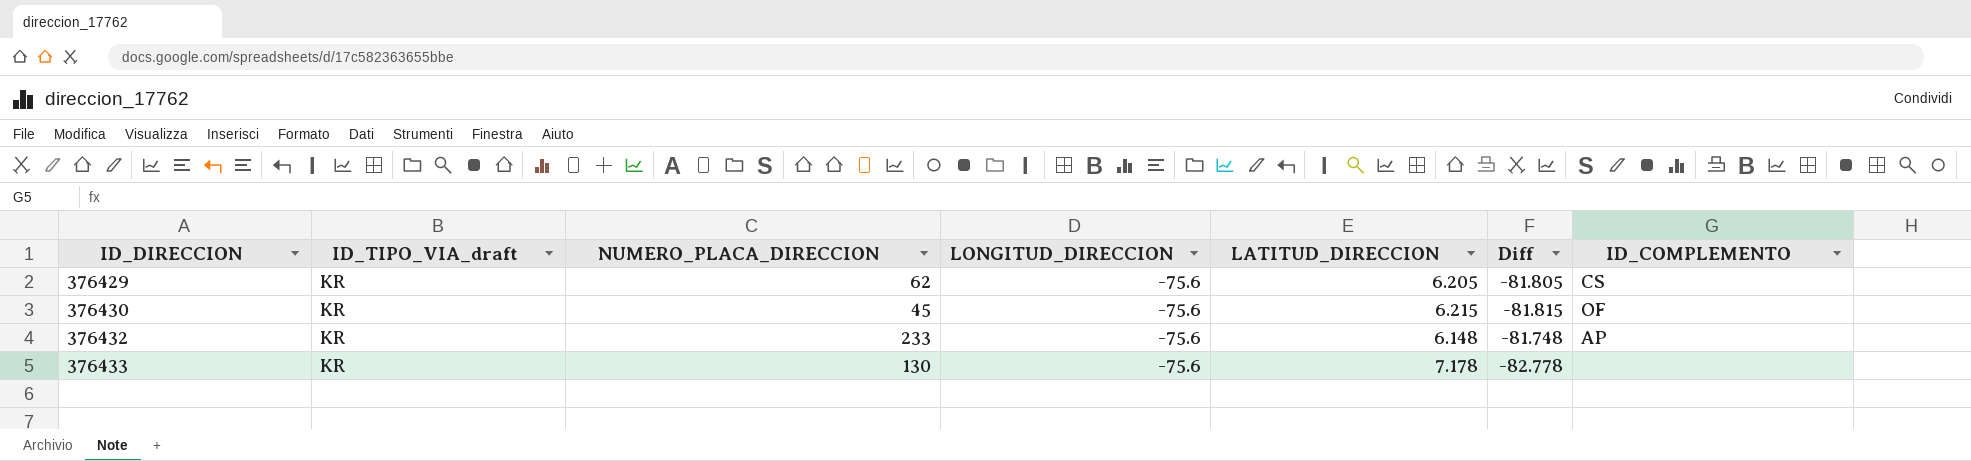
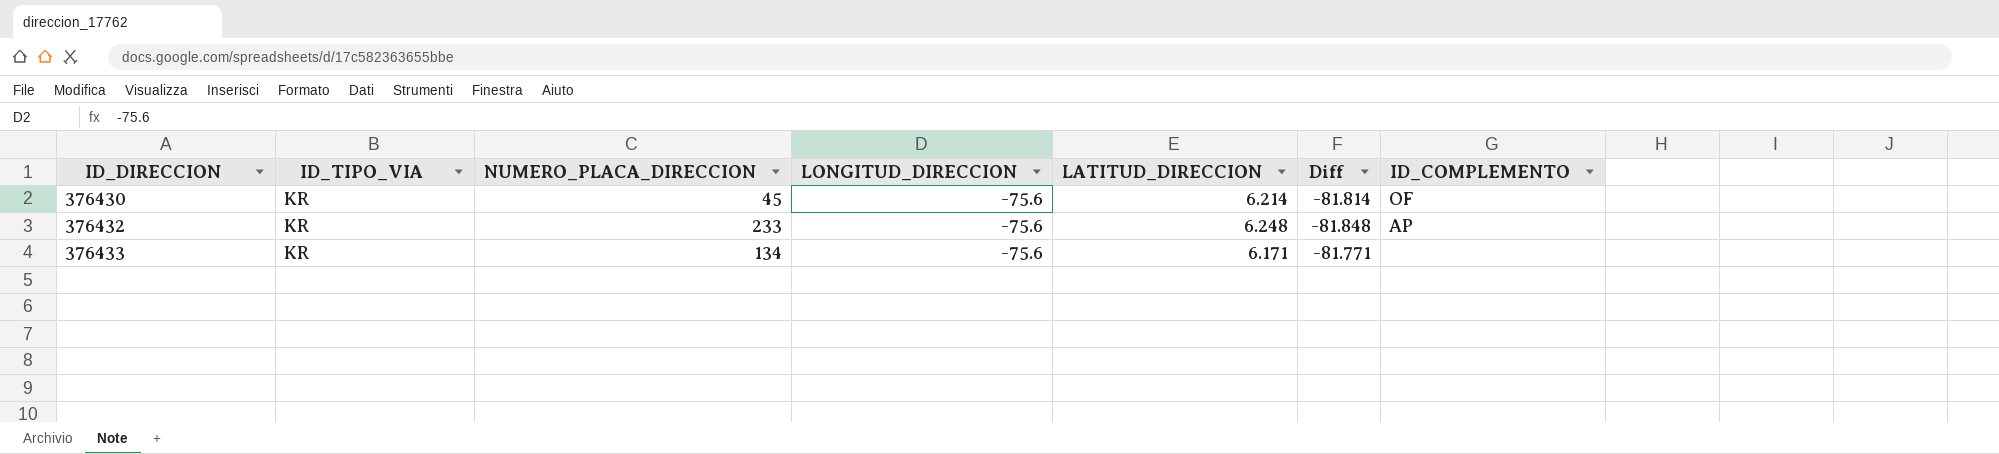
column name: ID_TIPO_VIA_draft -> ID_TIPO_VIA
row 376429: KR | 62 | -75.6 | 6.205 | -81.805 | CS -> none
376430 | LATITUD_DIRECCION: 6.215 -> 6.214
376430 | Diff: -81.815 -> -81.814
376432 | LATITUD_DIRECCION: 6.148 -> 6.248
376432 | Diff: -81.748 -> -81.848
376433 | NUMERO_PLACA_DIRECCION: 130 -> 134
376433 | LATITUD_DIRECCION: 7.178 -> 6.171
376433 | Diff: -82.778 -> -81.771

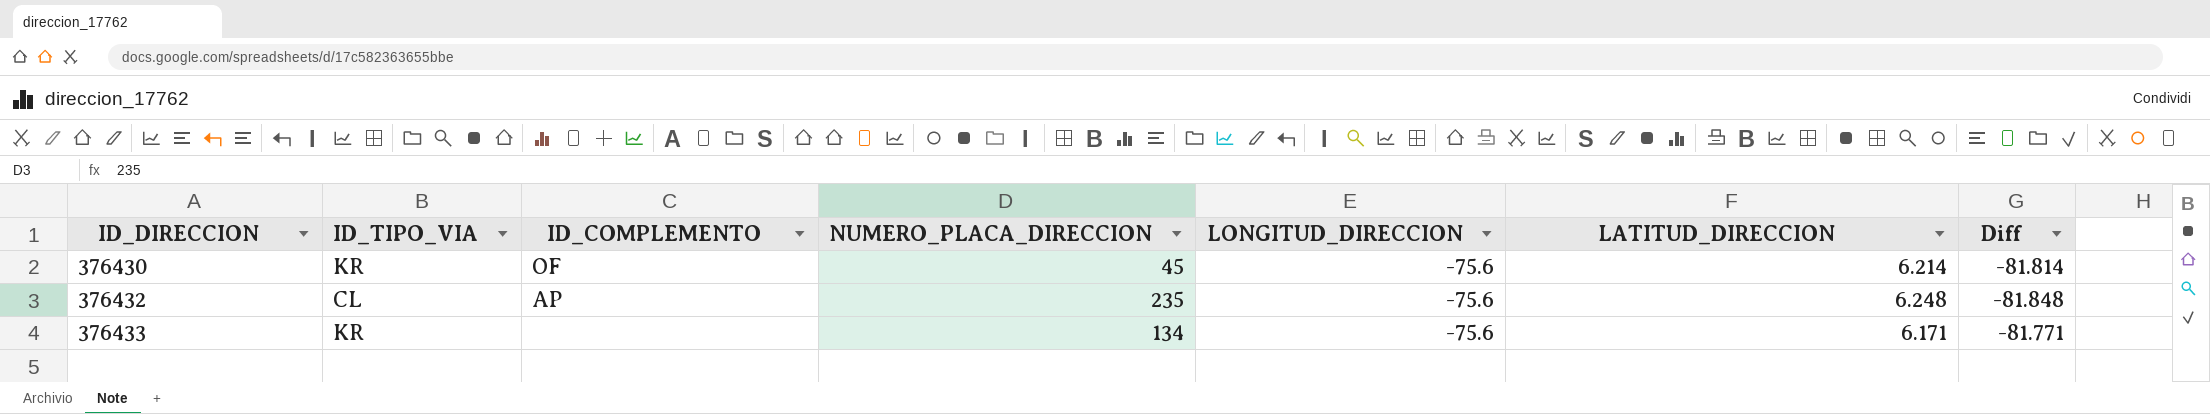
column ID_COMPLEMENTO | position: 7 -> 3
376432 | ID_TIPO_VIA: KR -> CL
376432 | NUMERO_PLACA_DIRECCION: 233 -> 235

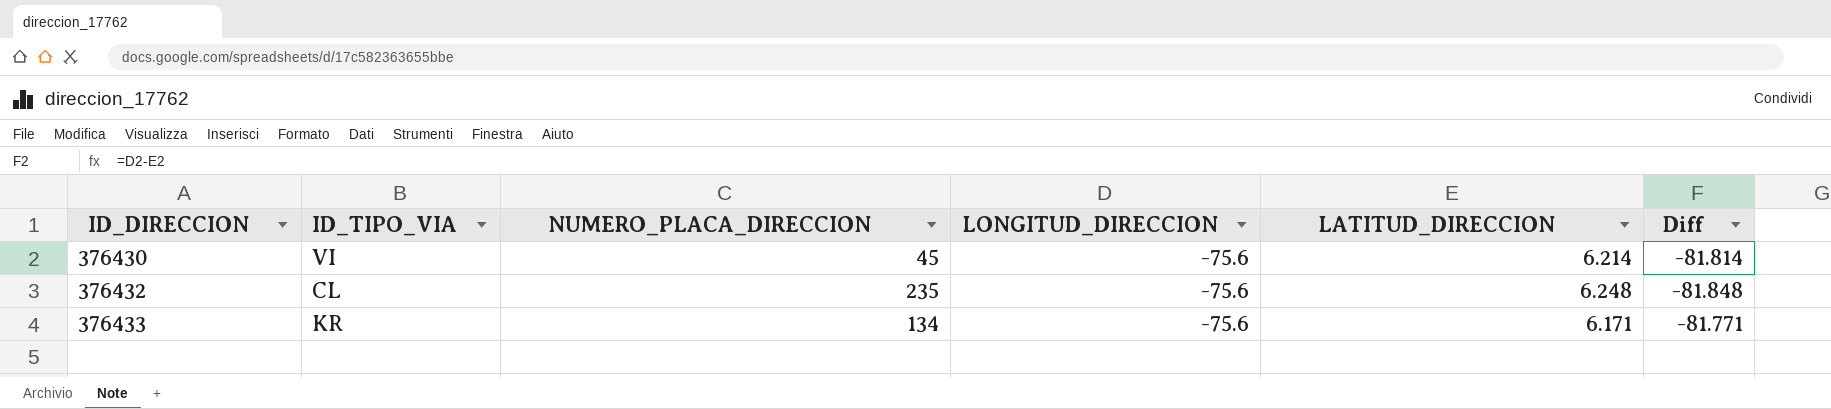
column ID_COMPLEMENTO | position: 3 -> none
376430 | ID_TIPO_VIA: KR -> VI

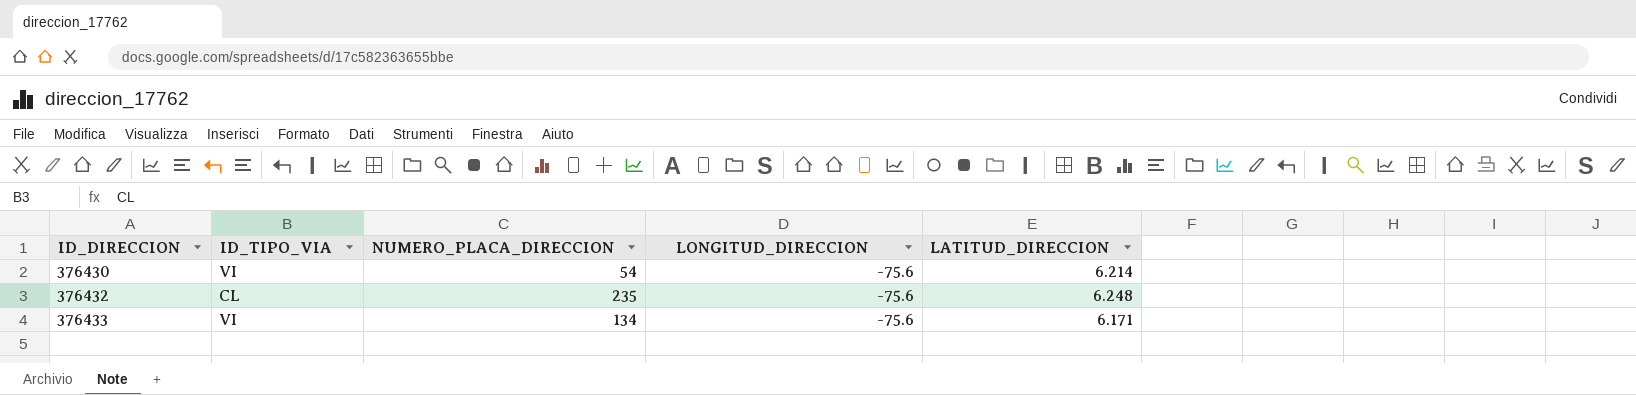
column Diff | formula: [LONGITUD_DIRECCION] - [LATITUD_DIRECCION] -> none
376430 | NUMERO_PLACA_DIRECCION: 45 -> 54
376433 | ID_TIPO_VIA: KR -> VI

